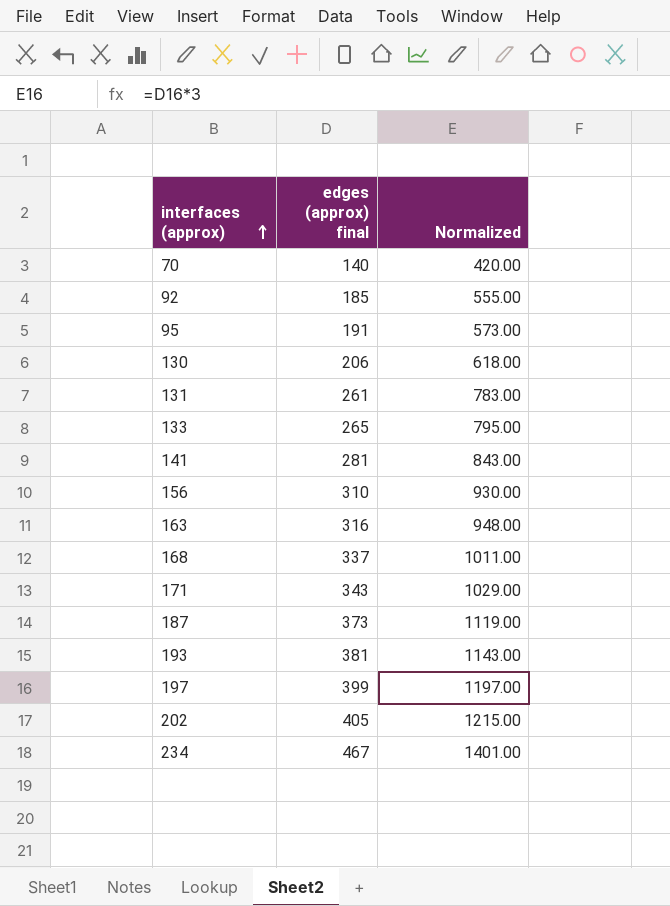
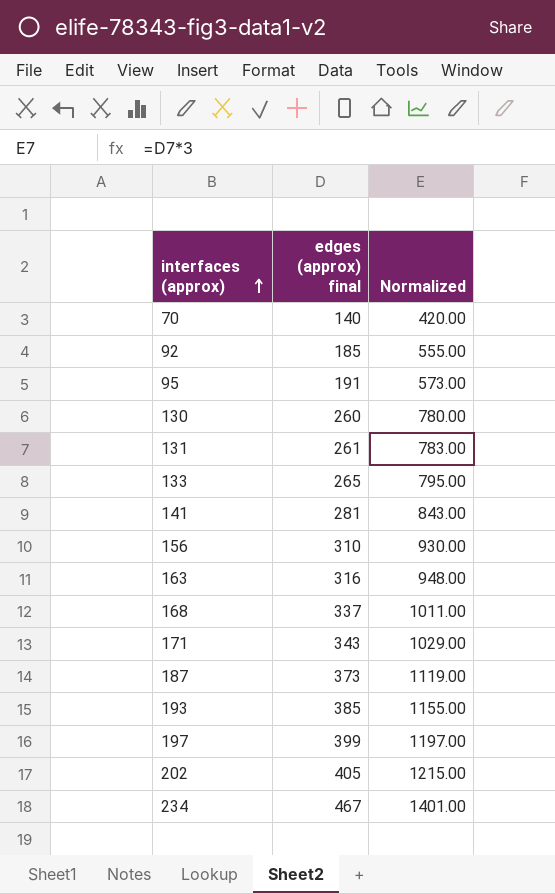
130 | edges (approx) final: 206 -> 260
130 | Normalized: 618.00 -> 780.00
193 | edges (approx) final: 381 -> 385
193 | Normalized: 1143.00 -> 1155.00

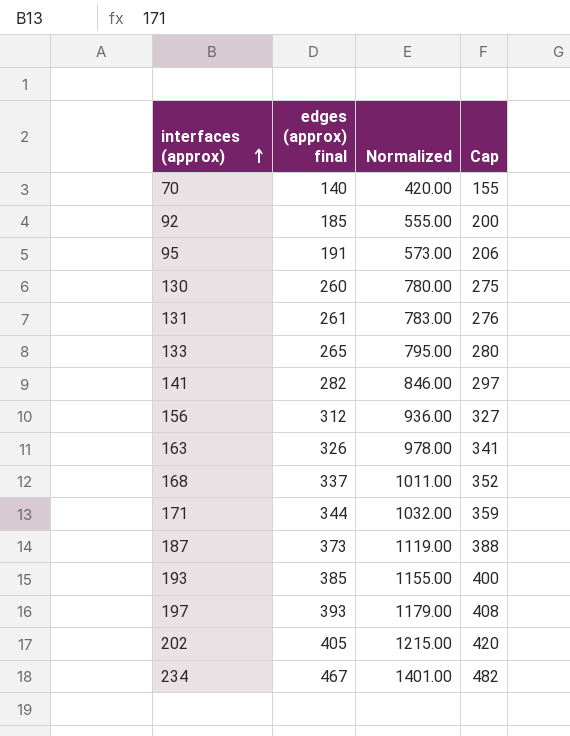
column Cap | formula: none -> [edges (approx) final] + 15
141 | edges (approx) final: 281 -> 282
141 | Normalized: 843.00 -> 846.00
156 | edges (approx) final: 310 -> 312
156 | Normalized: 930.00 -> 936.00
163 | edges (approx) final: 316 -> 326
163 | Normalized: 948.00 -> 978.00
171 | edges (approx) final: 343 -> 344
171 | Normalized: 1029.00 -> 1032.00
197 | edges (approx) final: 399 -> 393
197 | Normalized: 1197.00 -> 1179.00

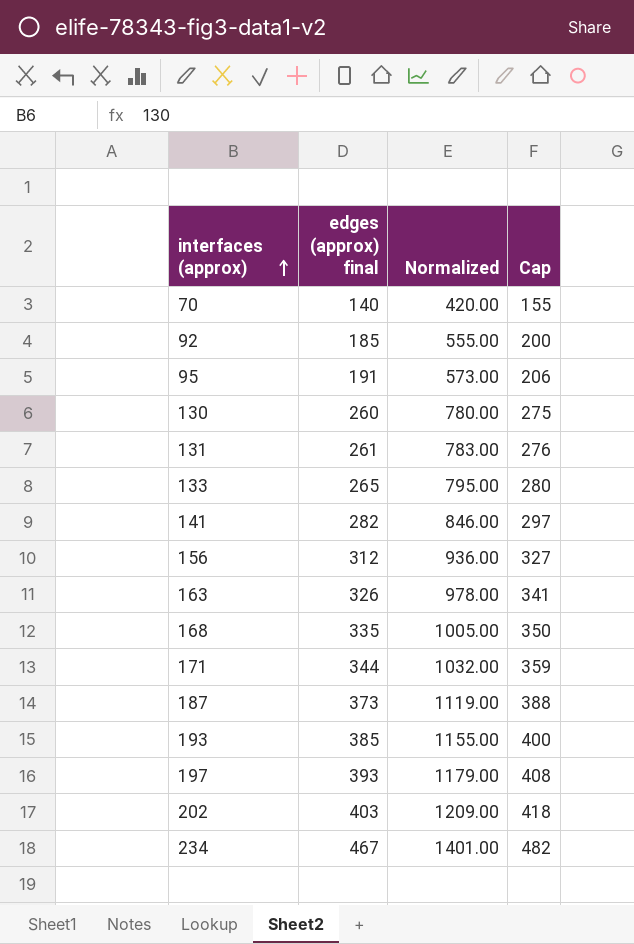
168 | edges (approx) final: 337 -> 335
168 | Normalized: 1011.00 -> 1005.00
168 | Cap: 352 -> 350
202 | edges (approx) final: 405 -> 403
202 | Normalized: 1215.00 -> 1209.00
202 | Cap: 420 -> 418

